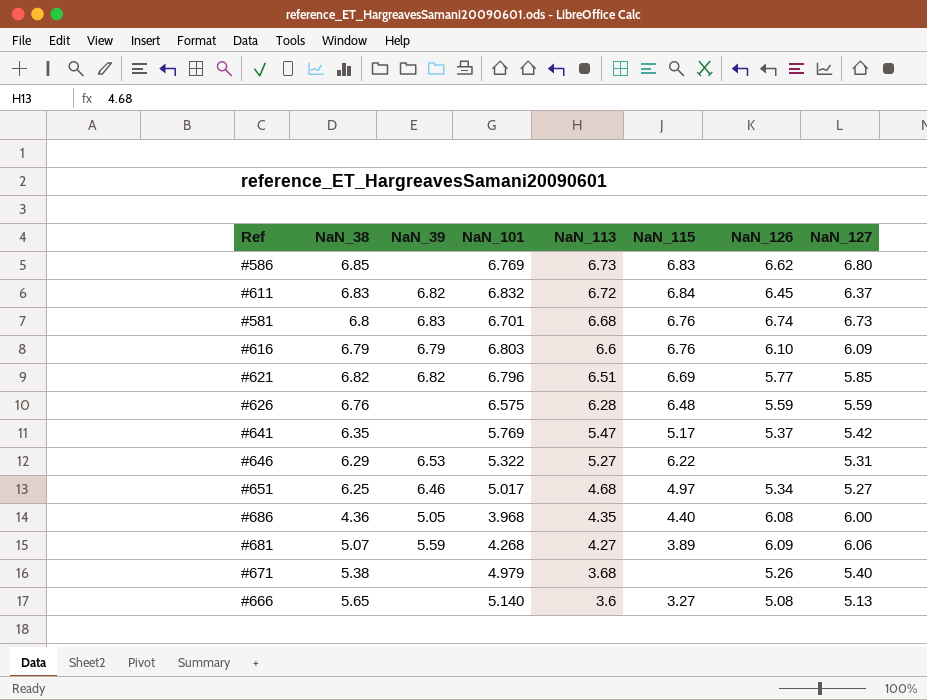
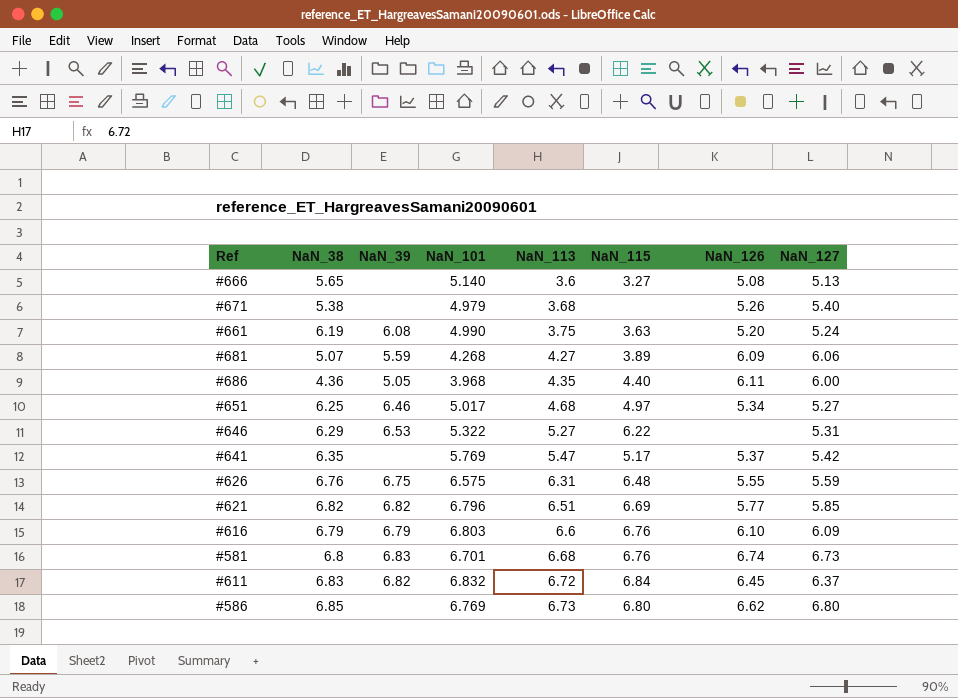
row order: NaN_113 descending -> NaN_113 ascending
row #661: none -> 6.19 | 6.08 | 4.990 | 3.75 | 3.63 | 5.20 | 5.24
#686 | NaN_126: 6.08 -> 6.11
#626 | NaN_39: none -> 6.75
#626 | NaN_113: 6.28 -> 6.31
#626 | NaN_126: 5.59 -> 5.55
#586 | NaN_115: 6.83 -> 6.80

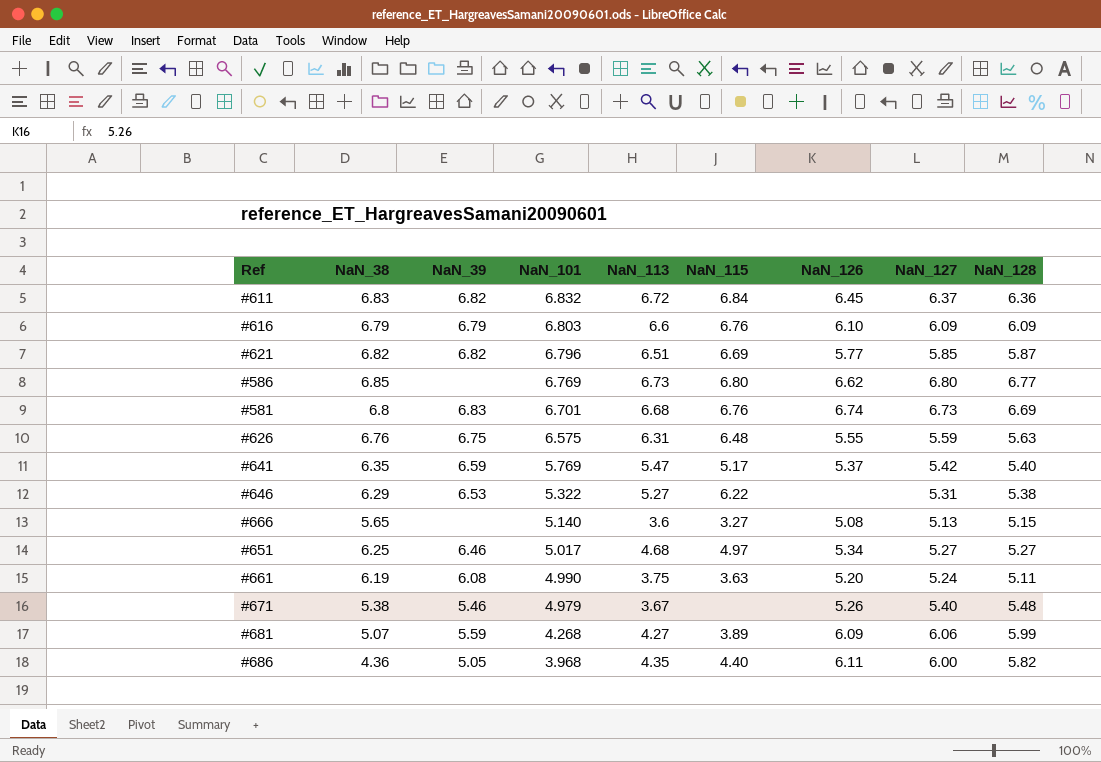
row order: NaN_113 ascending -> NaN_101 descending
column NaN_128 | position: none -> 9
#641 | NaN_39: none -> 6.59
#671 | NaN_39: none -> 5.46
#671 | NaN_113: 3.68 -> 3.67

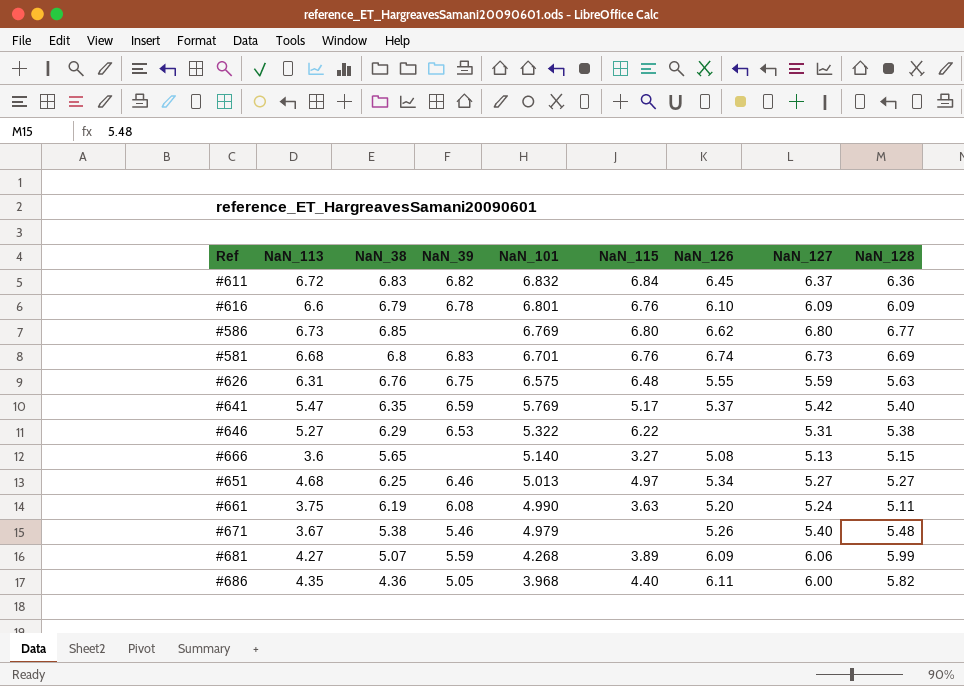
column NaN_113 | position: 5 -> 2
row #621: 6.82 | 6.82 | 6.796 | 6.51 | 6.69 | 5.77 | 5.85 | 5.87 -> none
#616 | NaN_39: 6.79 -> 6.78
#616 | NaN_101: 6.803 -> 6.801
#651 | NaN_101: 5.017 -> 5.013

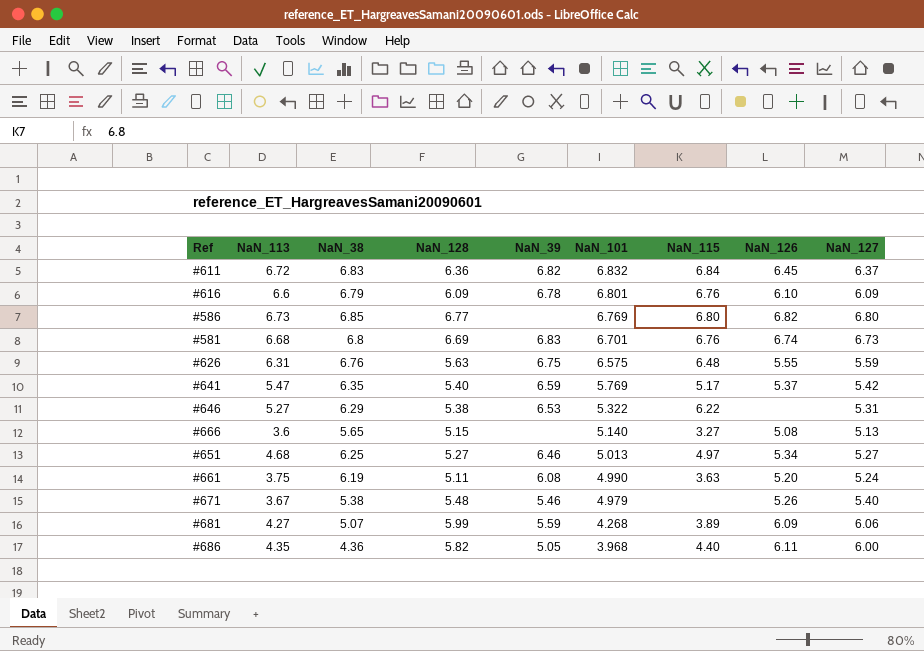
column NaN_128 | position: 9 -> 4
#586 | NaN_126: 6.62 -> 6.82

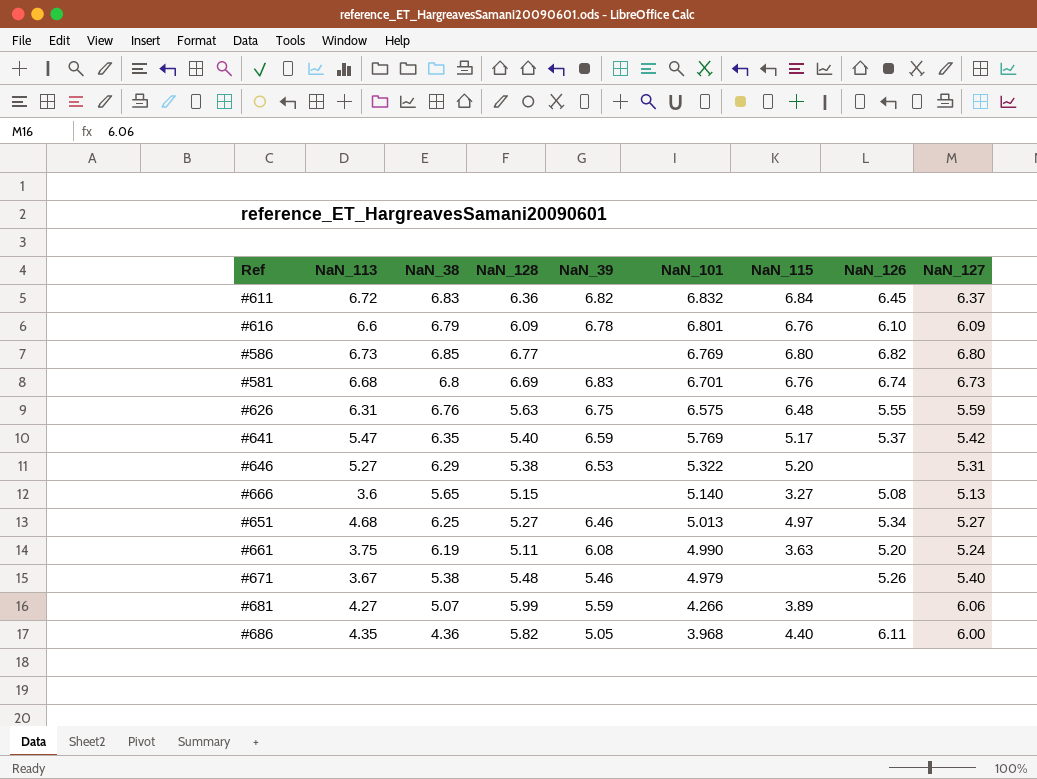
#646 | NaN_115: 6.22 -> 5.20
#681 | NaN_101: 4.268 -> 4.266
#681 | NaN_126: 6.09 -> none

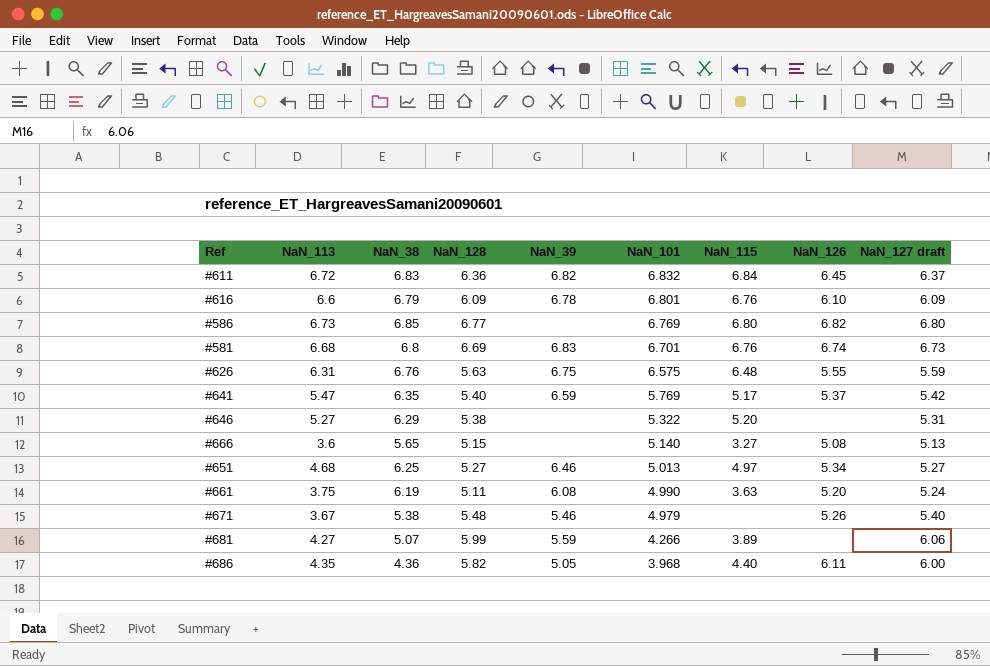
column name: NaN_127 -> NaN_127 draft
#646 | NaN_39: 6.53 -> none

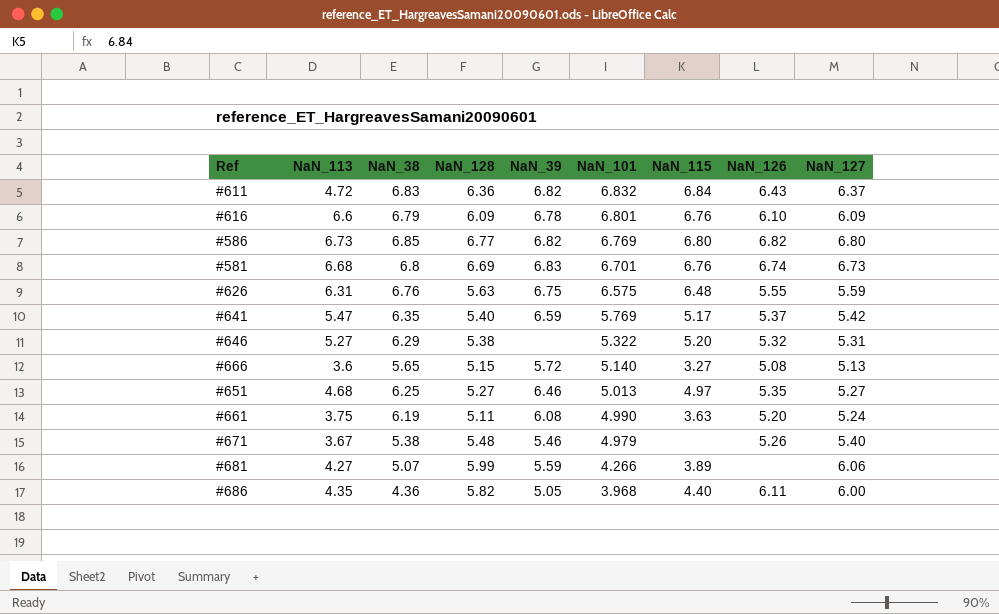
column name: NaN_127 draft -> NaN_127
#611 | NaN_113: 6.72 -> 4.72
#611 | NaN_126: 6.45 -> 6.43
#586 | NaN_39: none -> 6.82
#646 | NaN_126: none -> 5.32
#666 | NaN_39: none -> 5.72
#651 | NaN_126: 5.34 -> 5.35

